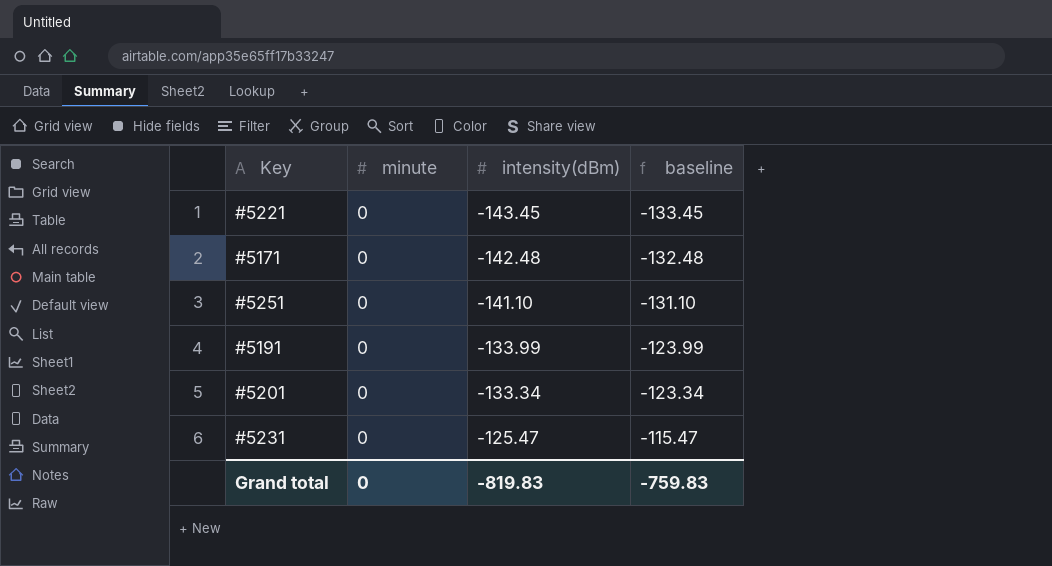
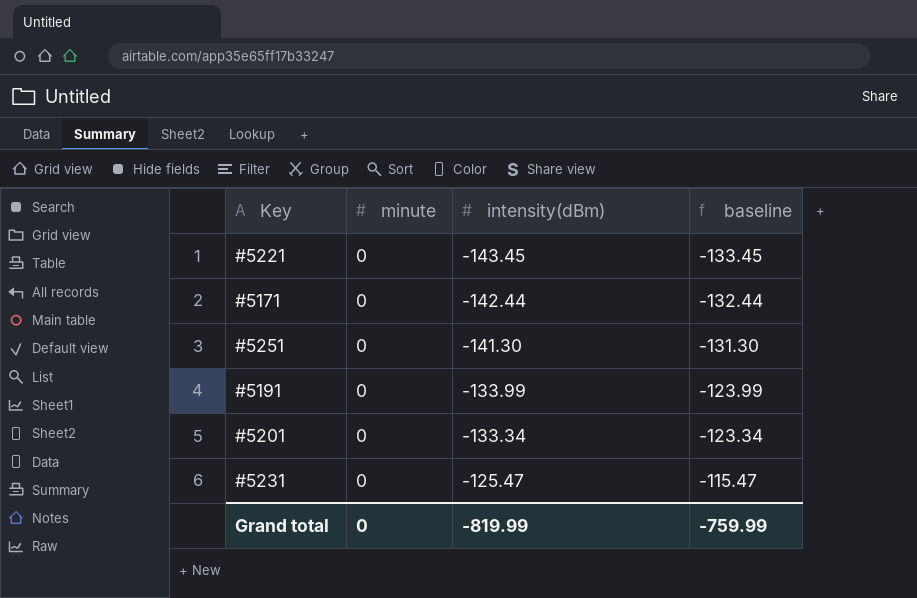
#5171 | intensity(dBm): -142.48 -> -142.44
#5171 | baseline: -132.48 -> -132.44
#5251 | intensity(dBm): -141.10 -> -141.30
#5251 | baseline: -131.10 -> -131.30
Grand total | intensity(dBm): -819.83 -> -819.99
Grand total | baseline: -759.83 -> -759.99

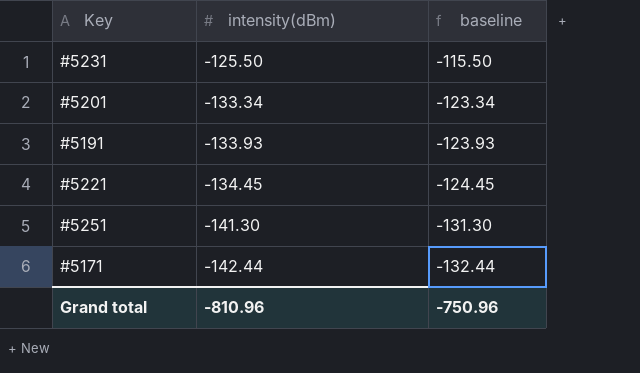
row order: intensity(dBm) ascending -> intensity(dBm) descending
column minute | position: 2 -> none
#5231 | intensity(dBm): -125.47 -> -125.50
#5231 | baseline: -115.47 -> -115.50
#5191 | intensity(dBm): -133.99 -> -133.93
#5191 | baseline: -123.99 -> -123.93
#5221 | intensity(dBm): -143.45 -> -134.45
#5221 | baseline: -133.45 -> -124.45
Grand total | intensity(dBm): -819.99 -> -810.96
Grand total | baseline: -759.99 -> -750.96

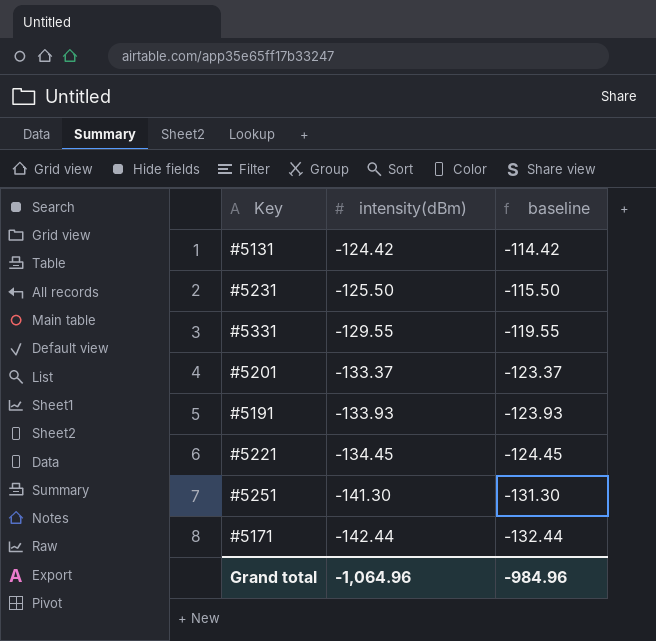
row #5131: none -> -124.42 | -114.42
row #5331: none -> -129.55 | -119.55
#5201 | intensity(dBm): -133.34 -> -133.37
#5201 | baseline: -123.34 -> -123.37
Grand total | intensity(dBm): -810.96 -> -1,064.96
Grand total | baseline: -750.96 -> -984.96

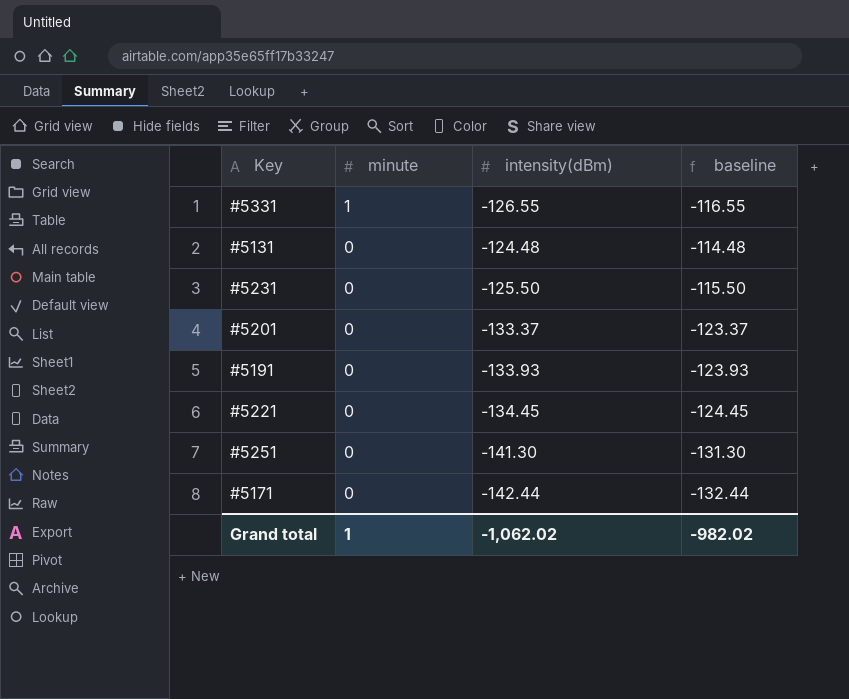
row order: intensity(dBm) descending -> minute descending
column minute | position: none -> 2
#5331 | intensity(dBm): -129.55 -> -126.55
#5331 | baseline: -119.55 -> -116.55
#5131 | intensity(dBm): -124.42 -> -124.48
#5131 | baseline: -114.42 -> -114.48
Grand total | intensity(dBm): -1,064.96 -> -1,062.02
Grand total | baseline: -984.96 -> -982.02

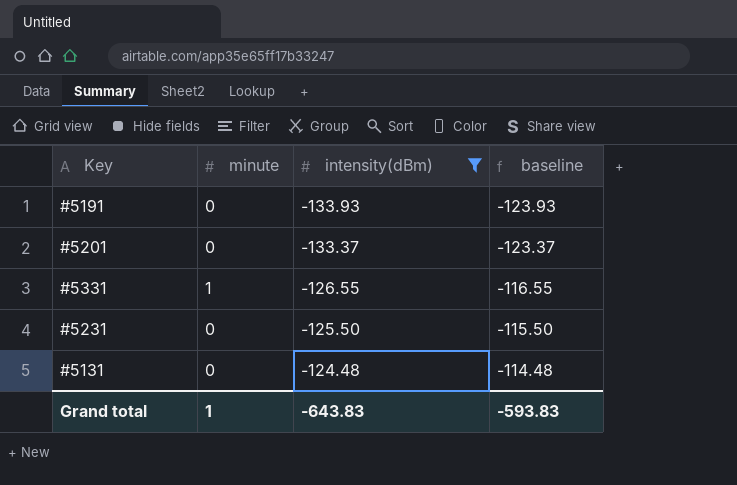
filter: none -> intensity(dBm) >= -133.93
row order: minute descending -> intensity(dBm) ascending
Grand total | intensity(dBm): -1,062.02 -> -643.83
Grand total | baseline: -982.02 -> -593.83

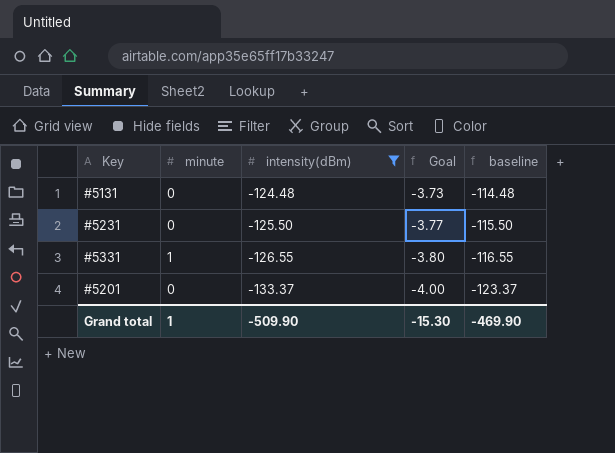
row order: intensity(dBm) ascending -> intensity(dBm) descending
column Goal | formula: none -> [intensity(dBm)] * 0.03
row #5191: 0 | -133.93 | -123.93 -> none
Grand total | intensity(dBm): -643.83 -> -509.90
Grand total | baseline: -593.83 -> -469.90

